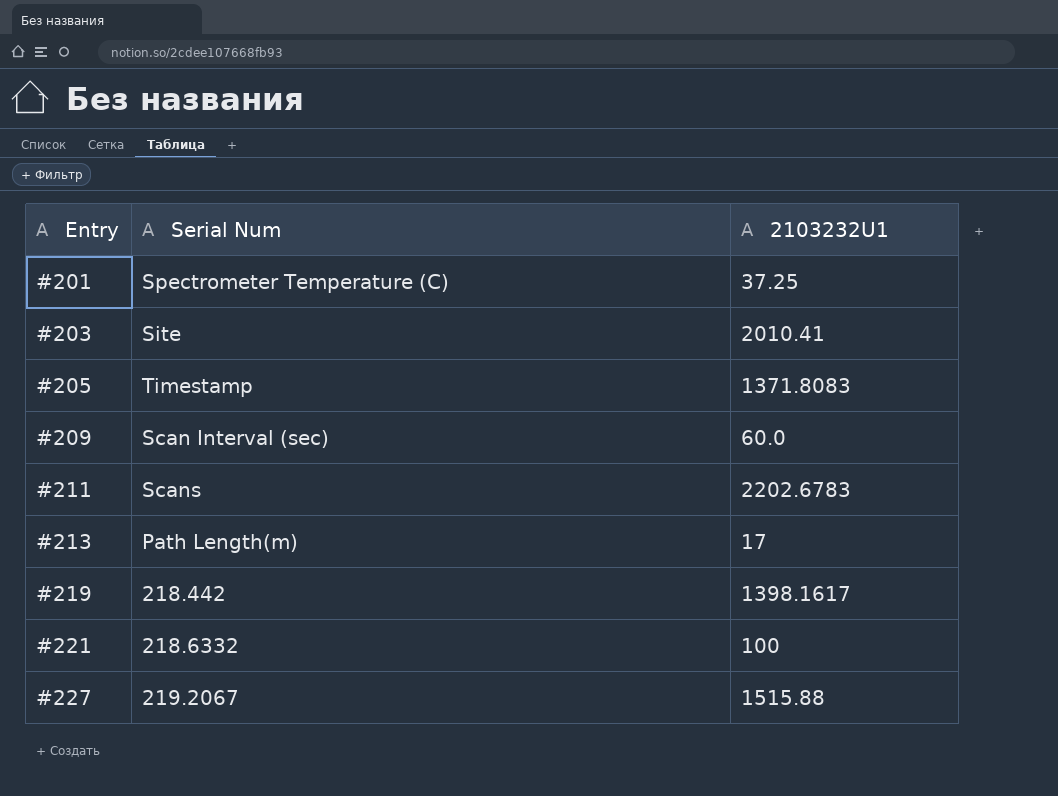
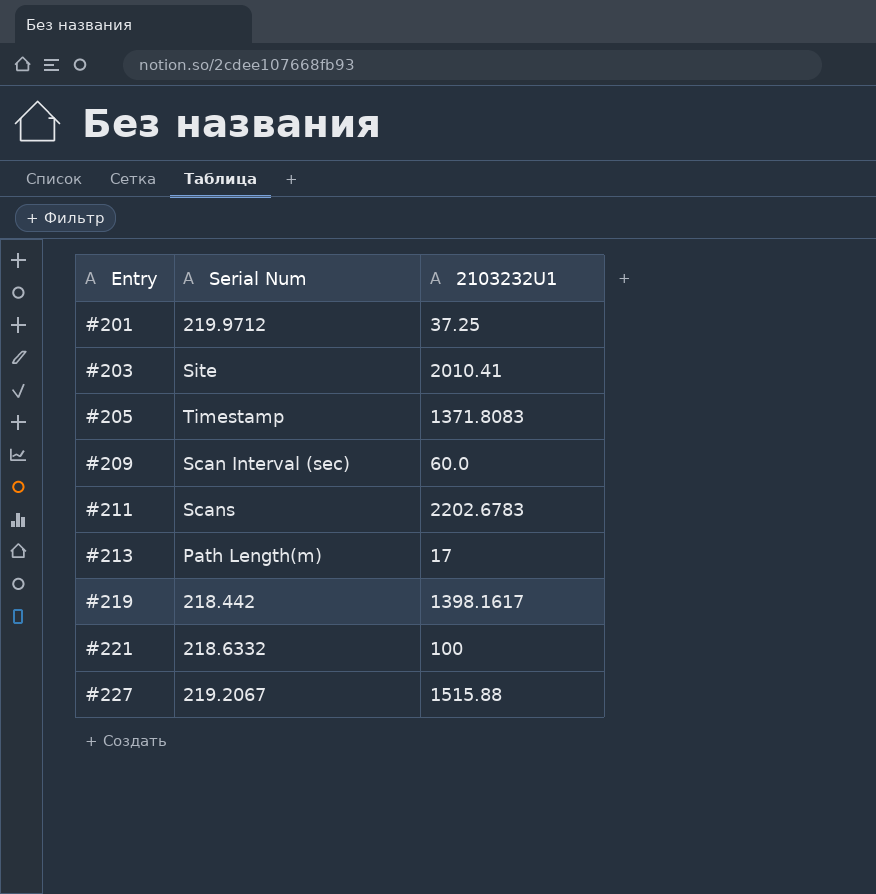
#201 | Serial Num: Spectrometer Temperature (C) -> 219.9712

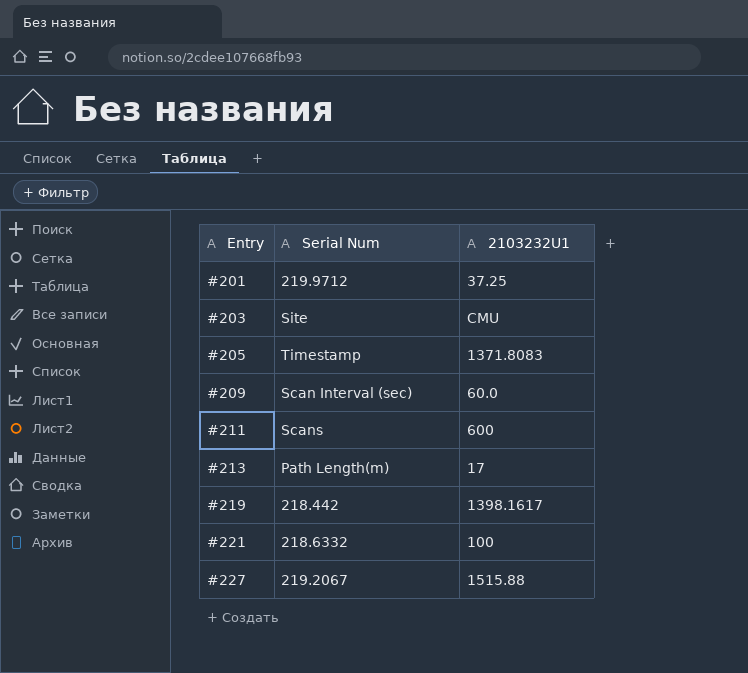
#203 | 2103232U1: 2010.41 -> CMU
#211 | 2103232U1: 2202.6783 -> 600

